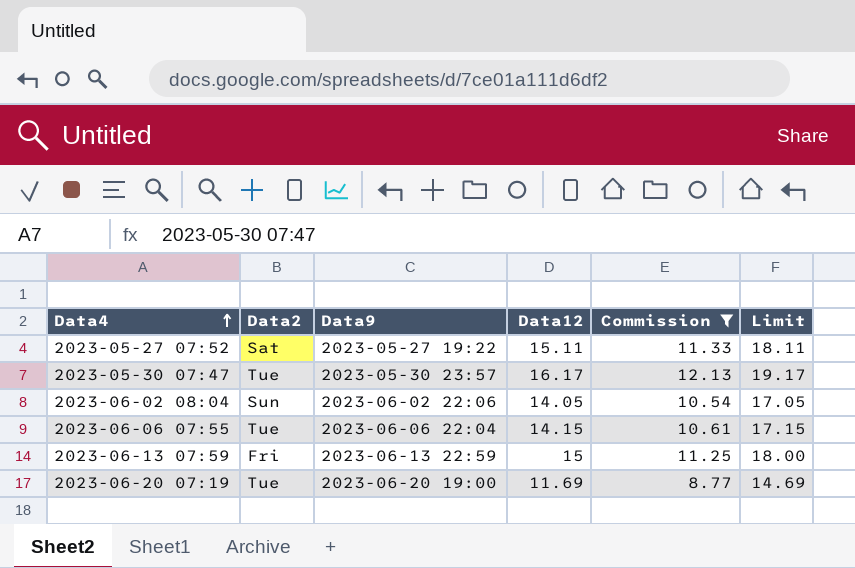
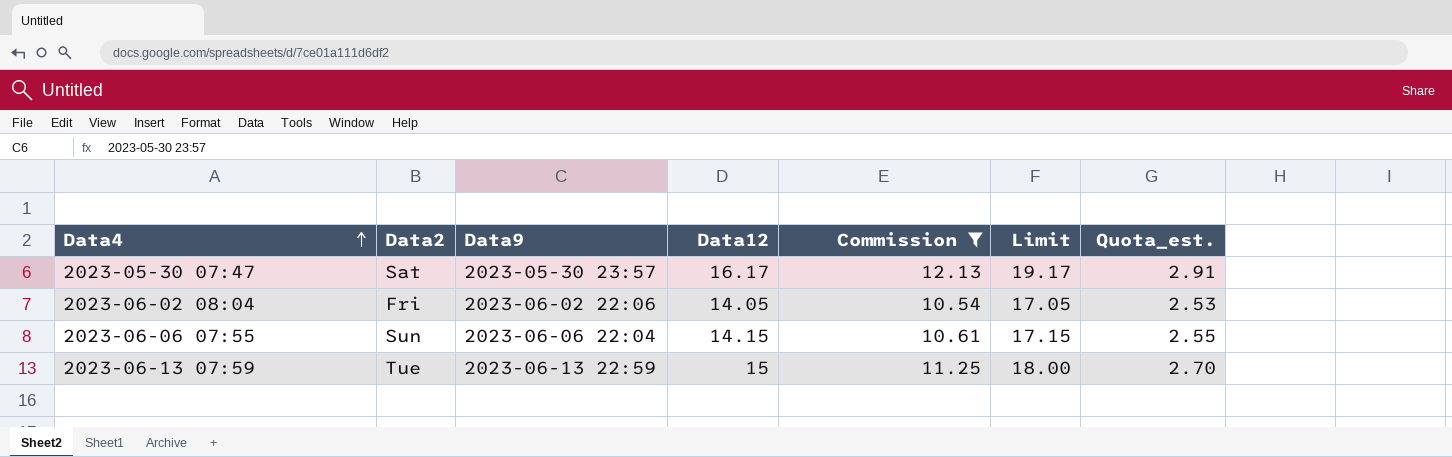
column Quota_est. | formula: none -> [Data12] * 0.18
row 2023-05-27 07:52: Sat | 2023-05-27 19:22 | 15.11 | 11.33 | 18.11 -> none
row 2023-06-20 07:19: Tue | 2023-06-20 19:00 | 11.69 | 8.77 | 14.69 -> none
2023-05-30 07:47 | Data2: Tue -> Sat
2023-06-02 08:04 | Data2: Sun -> Fri
2023-06-06 07:55 | Data2: Tue -> Sun
2023-06-13 07:59 | Data2: Fri -> Tue

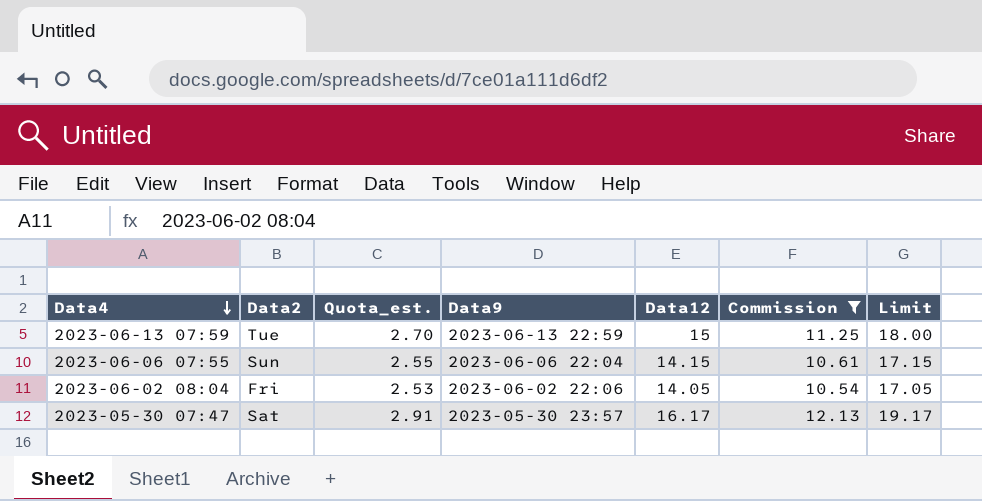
row order: Data4 ascending -> Data4 descending
column Quota_est. | position: 7 -> 3

